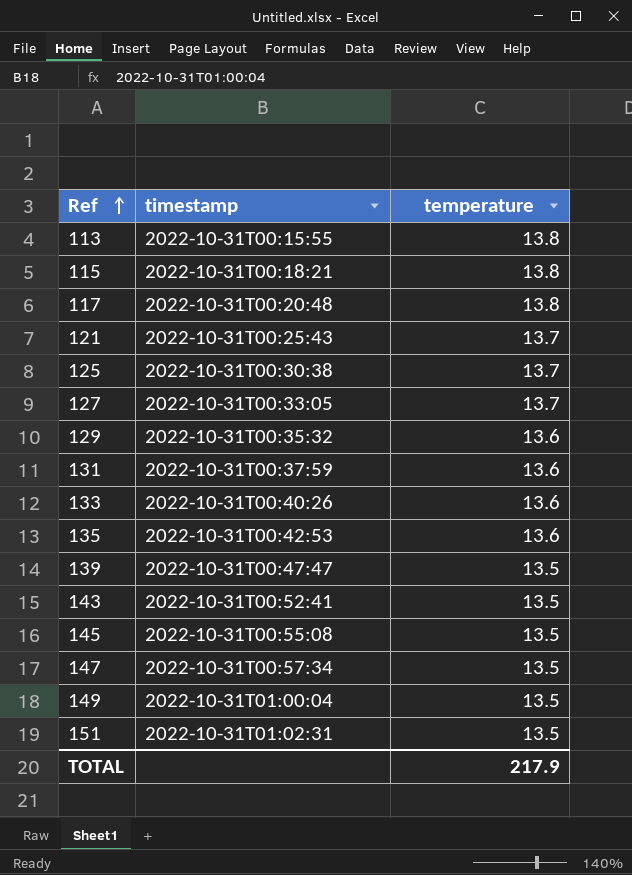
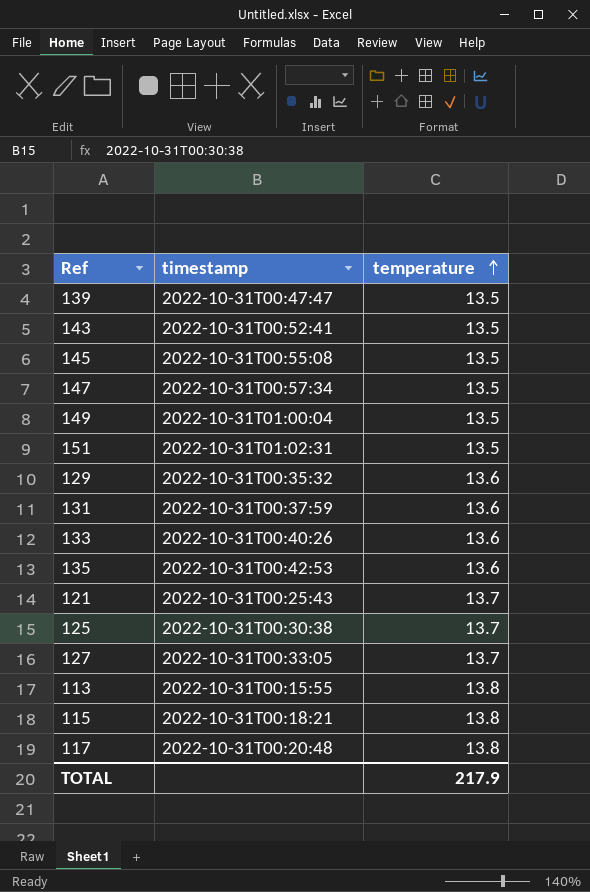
row order: Ref ascending -> temperature ascending

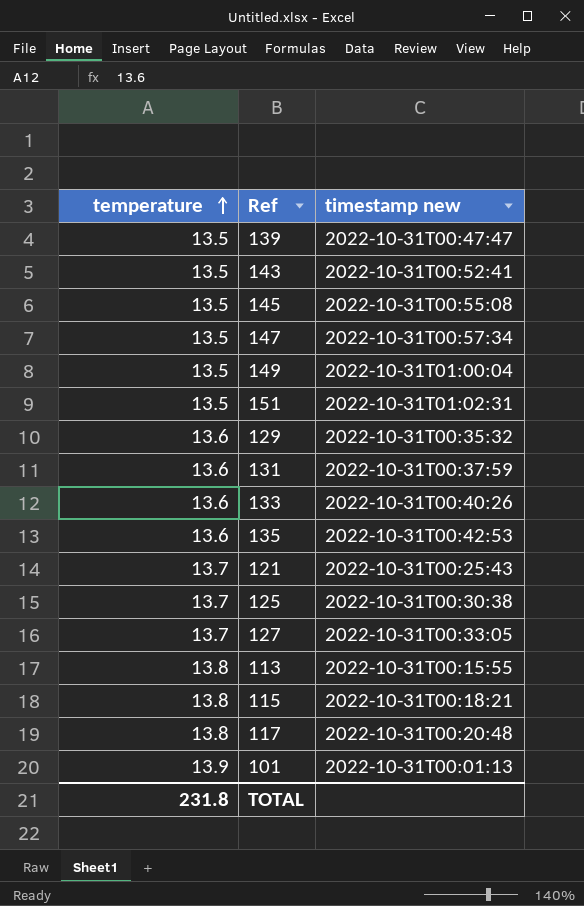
column temperature | position: 3 -> 1
column name: timestamp -> timestamp new
row 101: none -> 13.9 | 2022-10-31T00:01:13
TOTAL | temperature: 217.9 -> 231.8

